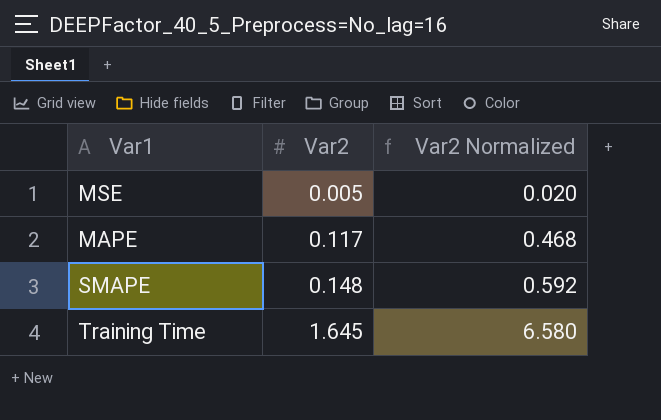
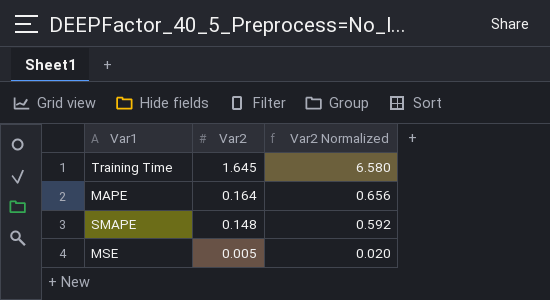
row order: Var2 ascending -> Var2 descending
MAPE | Var2: 0.117 -> 0.164
MAPE | Var2 Normalized: 0.468 -> 0.656

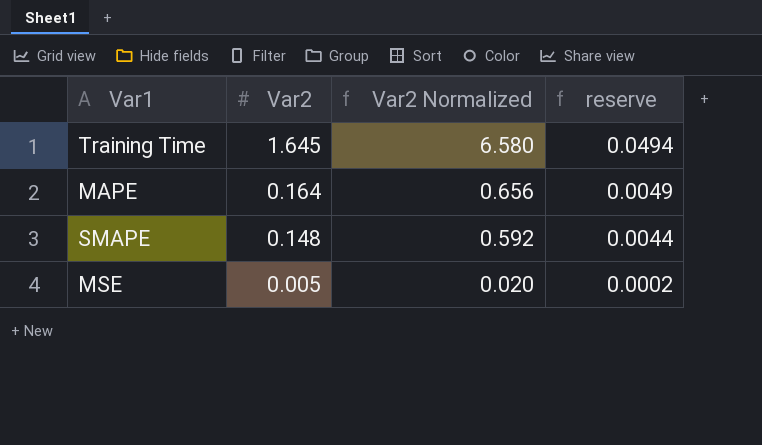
column reserve | formula: none -> [Var2] * 0.03

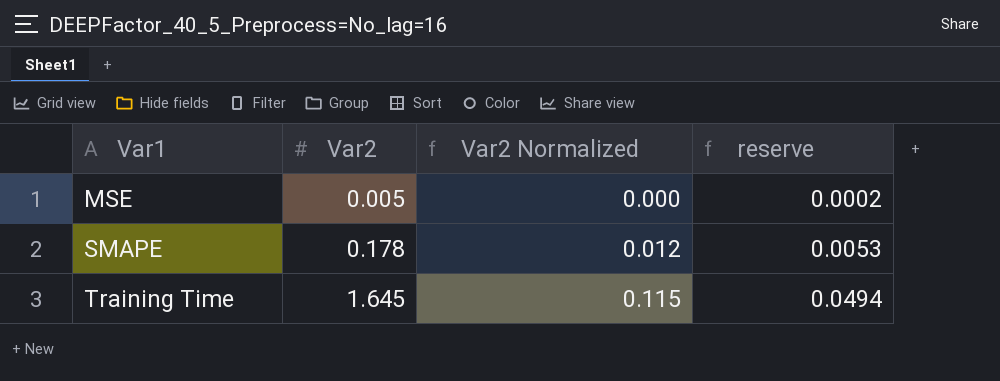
row order: Var2 descending -> Var1 ascending
column Var2 Normalized | formula: [Var2] * 4 -> [Var2] * 0.07
row MAPE: 0.164 | 0.656 | 0.0049 -> none
SMAPE | Var2: 0.148 -> 0.178
SMAPE | reserve: 0.0044 -> 0.0053

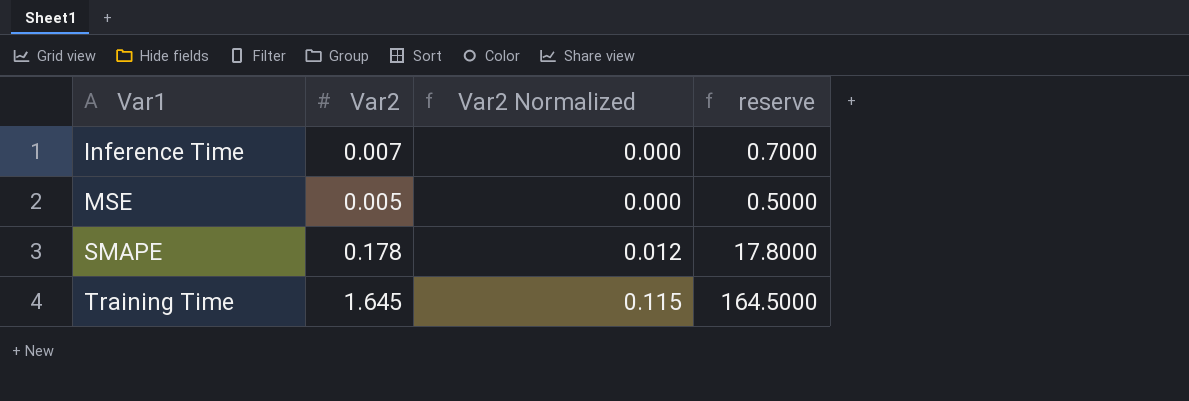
column reserve | formula: [Var2] * 0.03 -> [Var2] * 100
row Inference Time: none -> 0.007 | 0.000 | 0.7000

